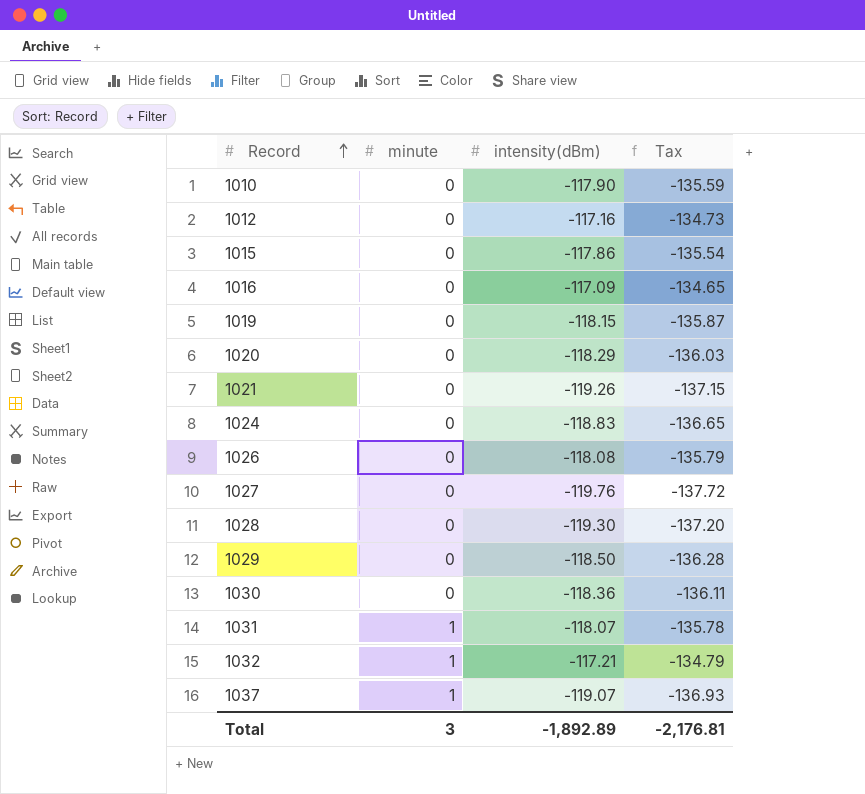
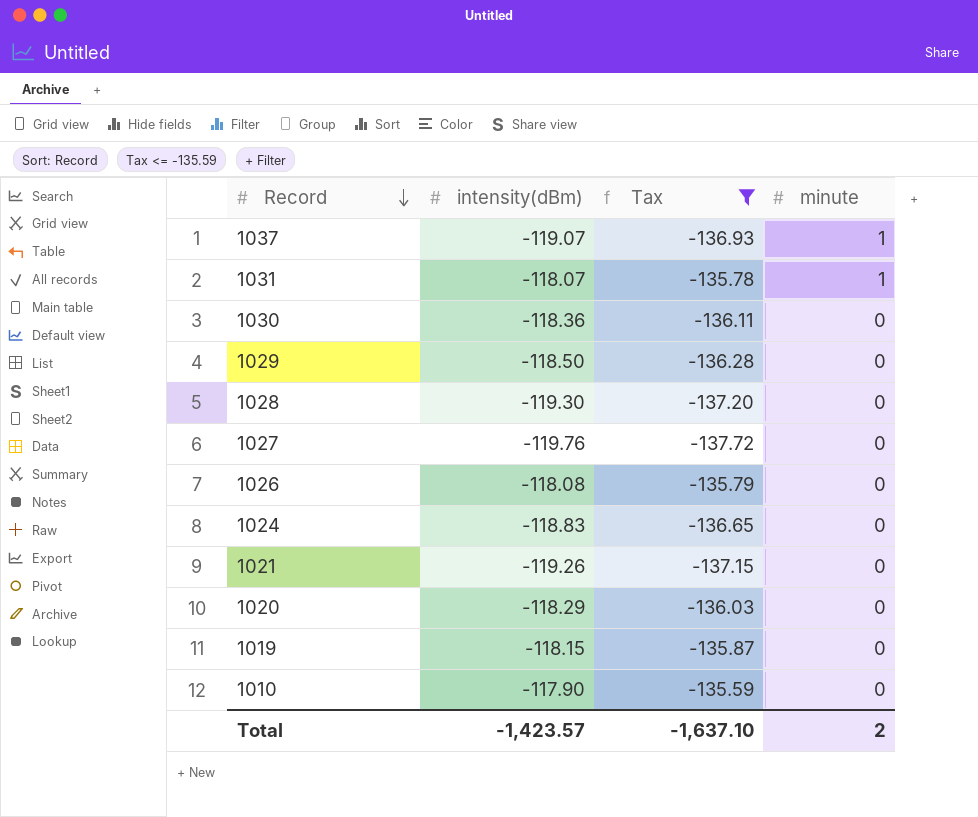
filter: none -> Tax <= -135.59
row order: Record ascending -> Record descending
column minute | position: 2 -> 4
Total | intensity(dBm): -1,892.89 -> -1,423.57
Total | Tax: -2,176.81 -> -1,637.10
Total | minute: 3 -> 2

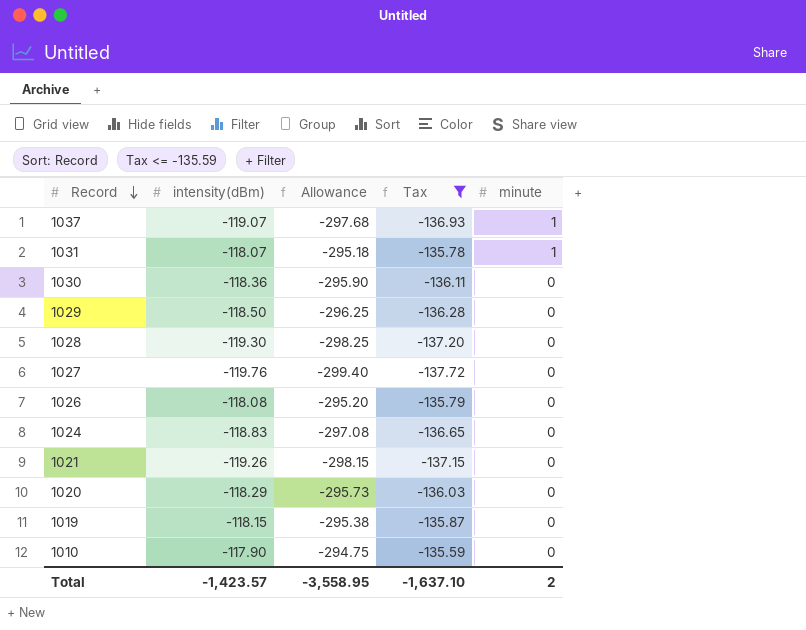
column Allowance | formula: none -> [intensity(dBm)] * 2.5

